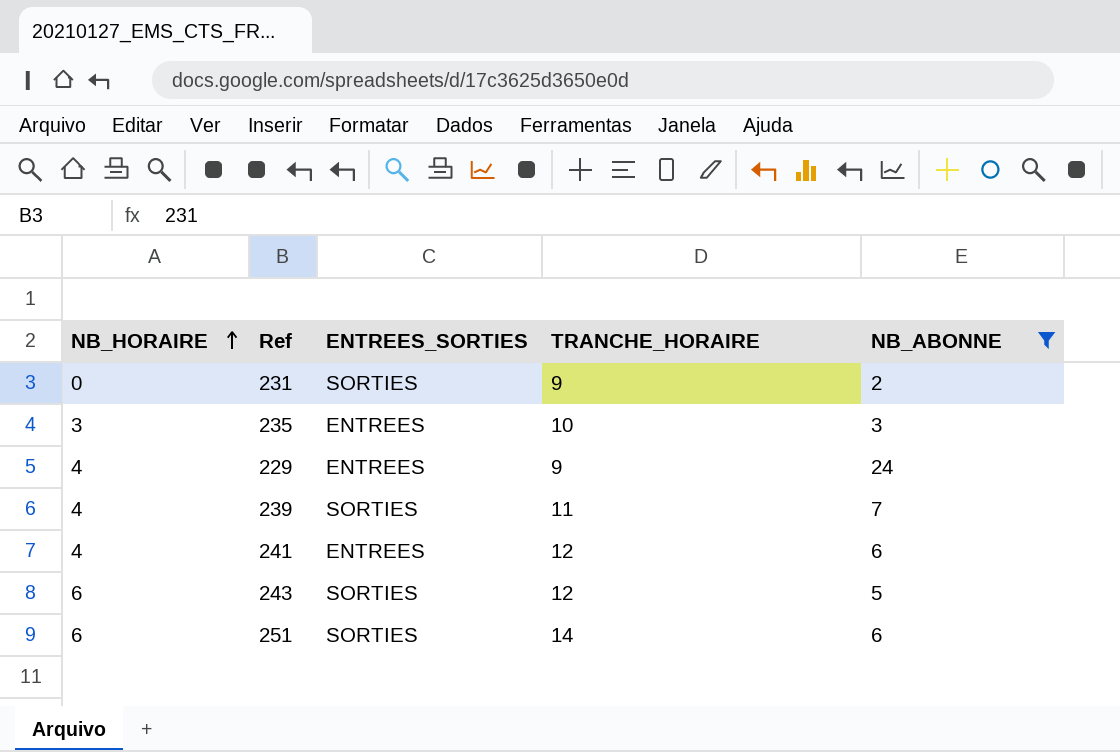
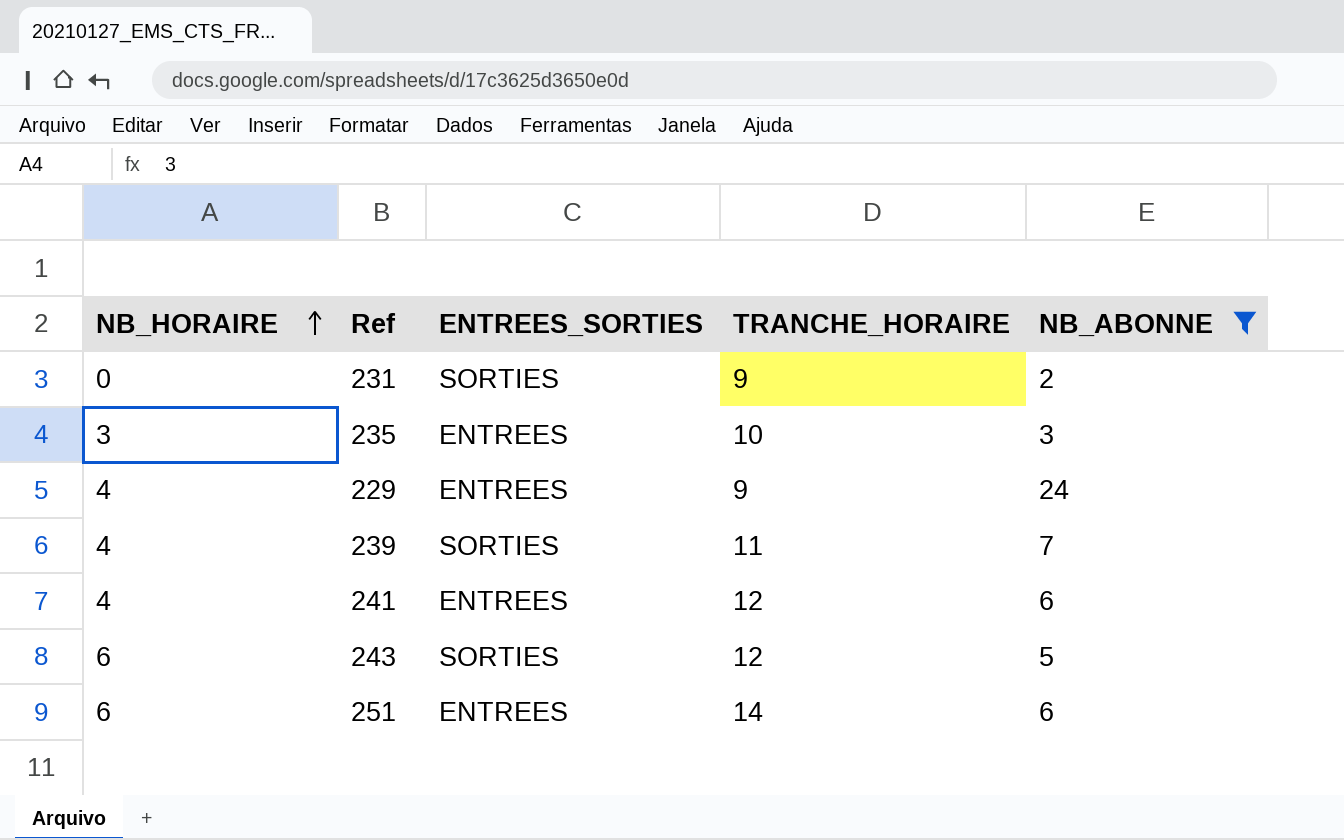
251 | ENTREES_SORTIES: SORTIES -> ENTREES

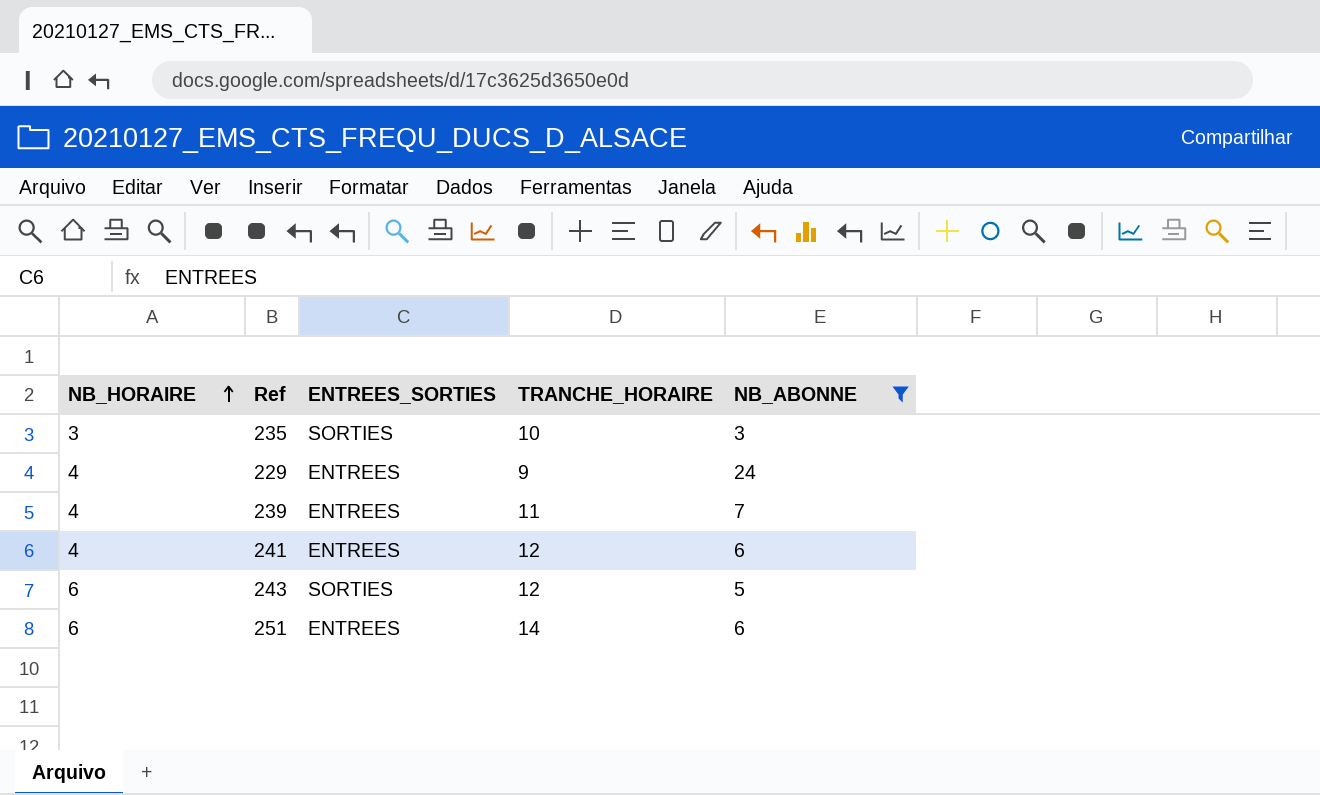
row 231: 0 | SORTIES | 9 | 2 -> none
235 | ENTREES_SORTIES: ENTREES -> SORTIES
239 | ENTREES_SORTIES: SORTIES -> ENTREES

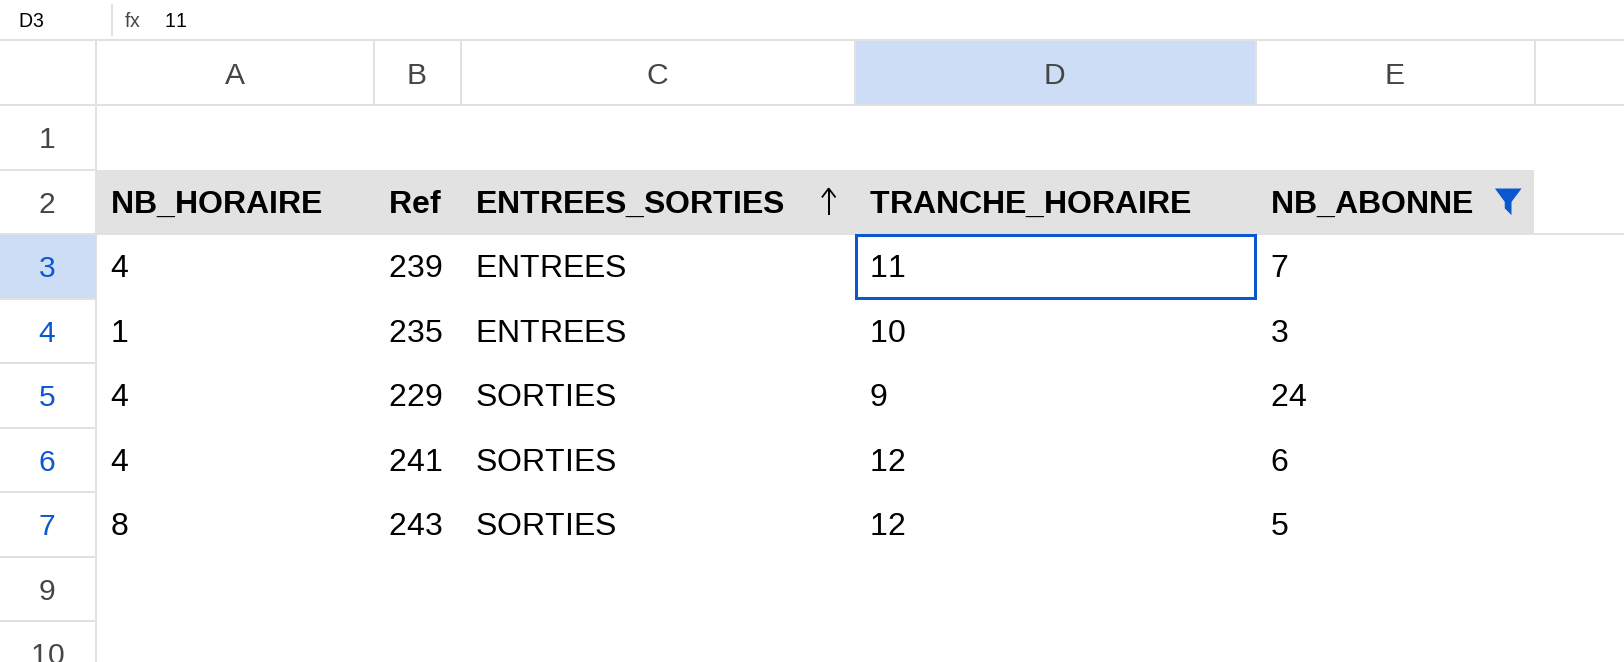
row order: NB_HORAIRE ascending -> ENTREES_SORTIES ascending
row 251: 6 | ENTREES | 14 | 6 -> none
235 | NB_HORAIRE: 3 -> 1
235 | ENTREES_SORTIES: SORTIES -> ENTREES
229 | ENTREES_SORTIES: ENTREES -> SORTIES
241 | ENTREES_SORTIES: ENTREES -> SORTIES
243 | NB_HORAIRE: 6 -> 8

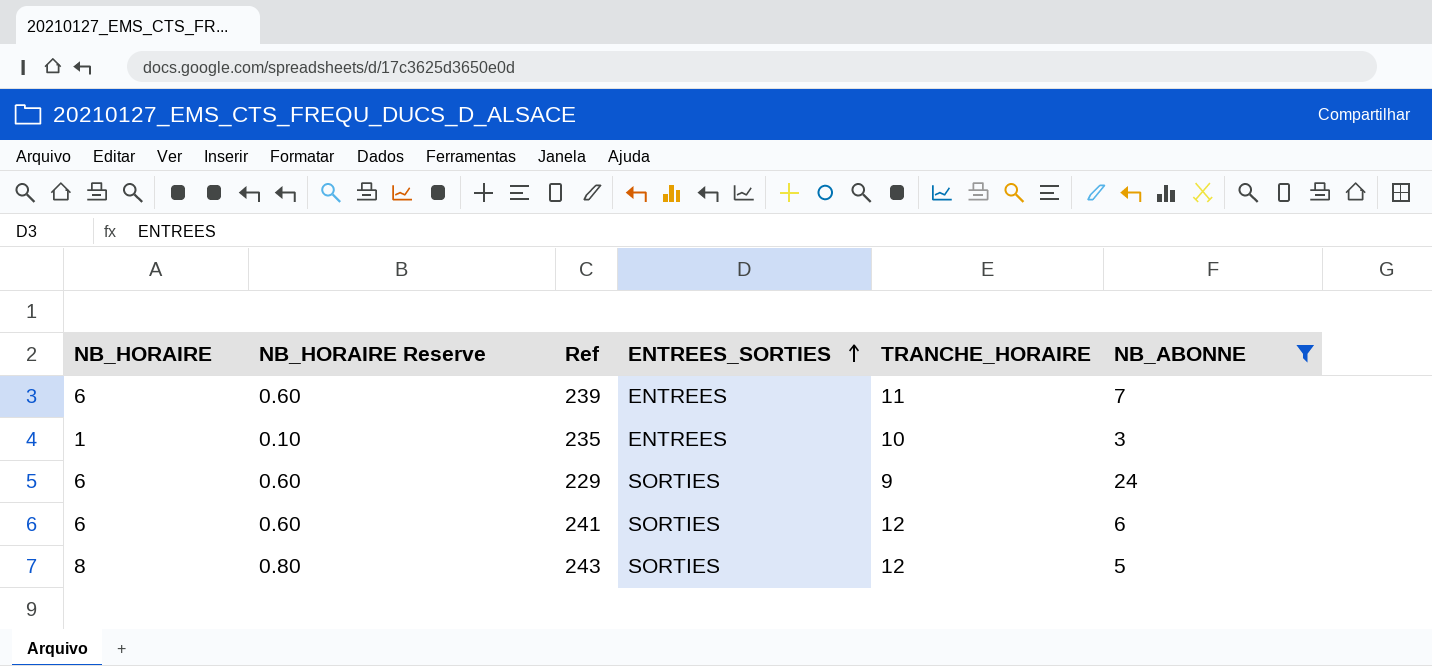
column NB_HORAIRE Reserve | formula: none -> [NB_HORAIRE] * 0.1
239 | NB_HORAIRE: 4 -> 6
229 | NB_HORAIRE: 4 -> 6
241 | NB_HORAIRE: 4 -> 6

